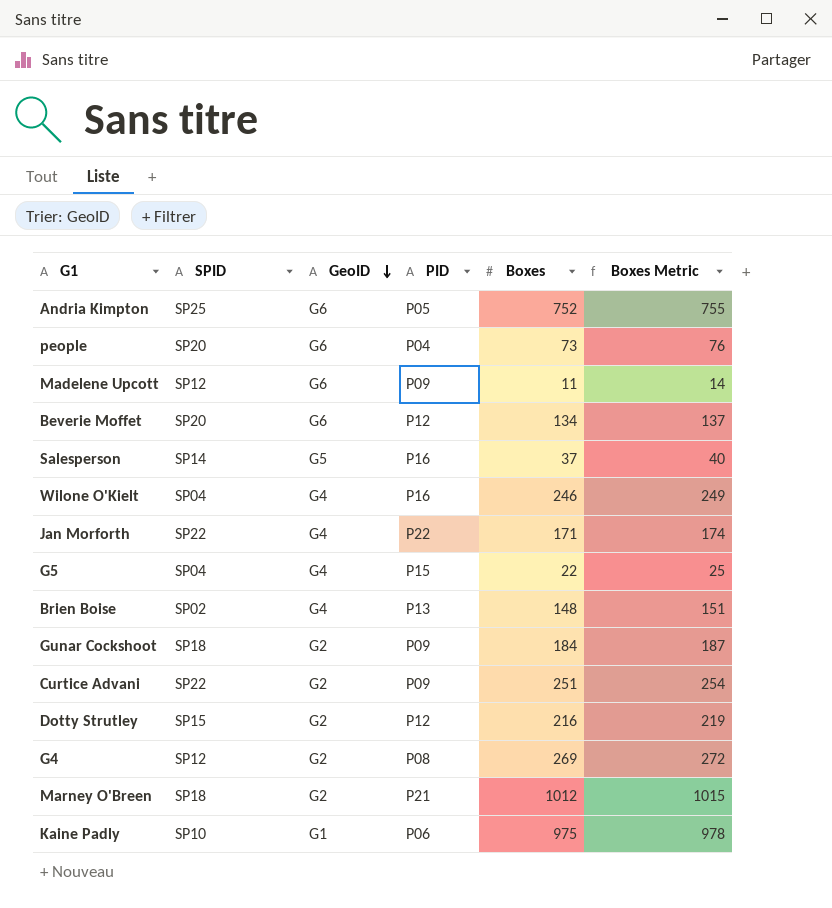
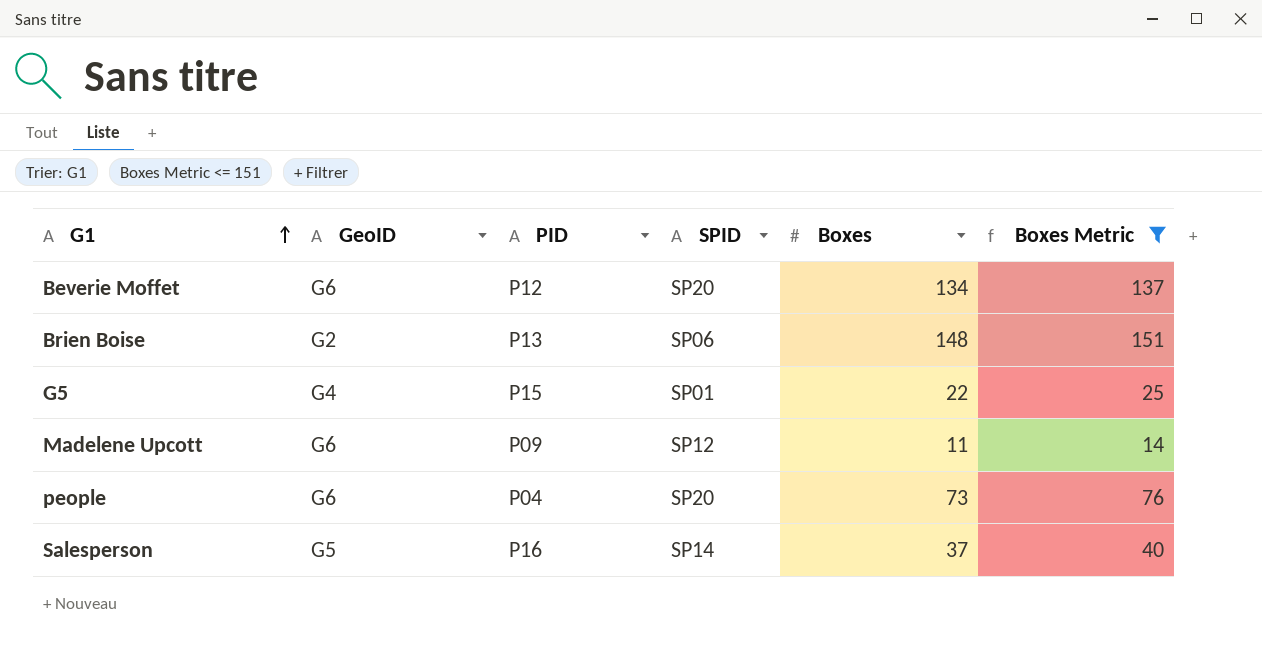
filter: none -> Boxes Metric <= 151
row order: GeoID descending -> G1 ascending
column SPID | position: 2 -> 4
Brien Boise | GeoID: G4 -> G2
Brien Boise | SPID: SP02 -> SP06
G5 | SPID: SP04 -> SP01

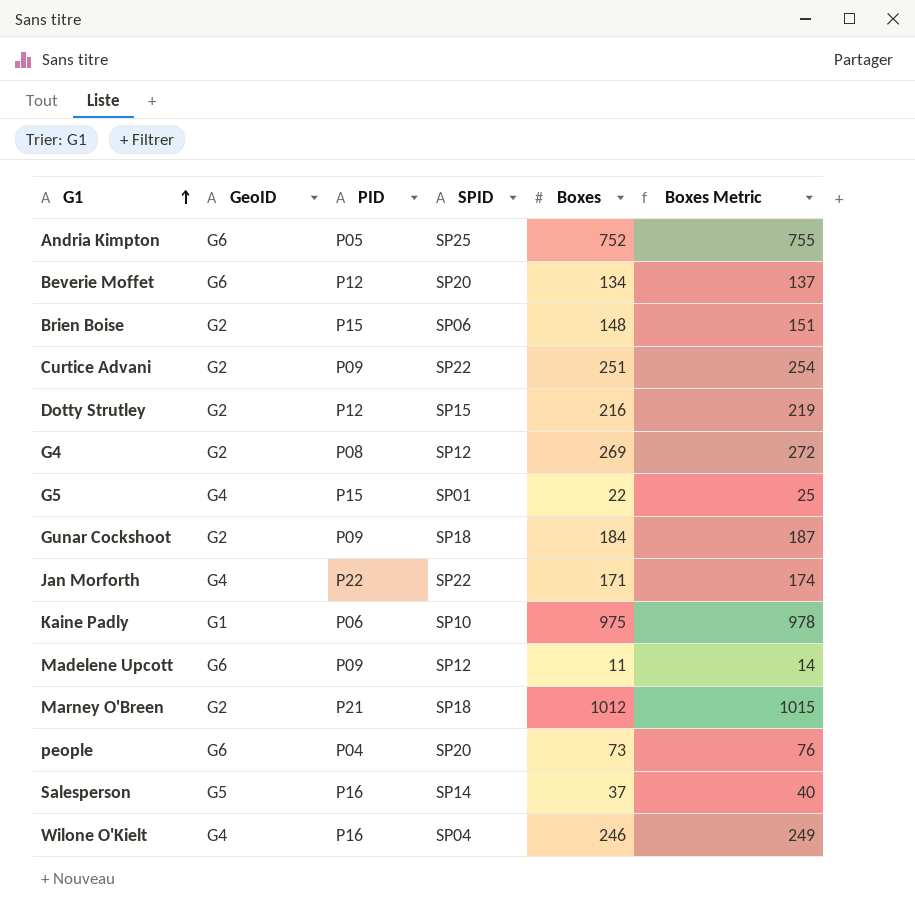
filter: Boxes Metric <= 151 -> none
Brien Boise | PID: P13 -> P15

